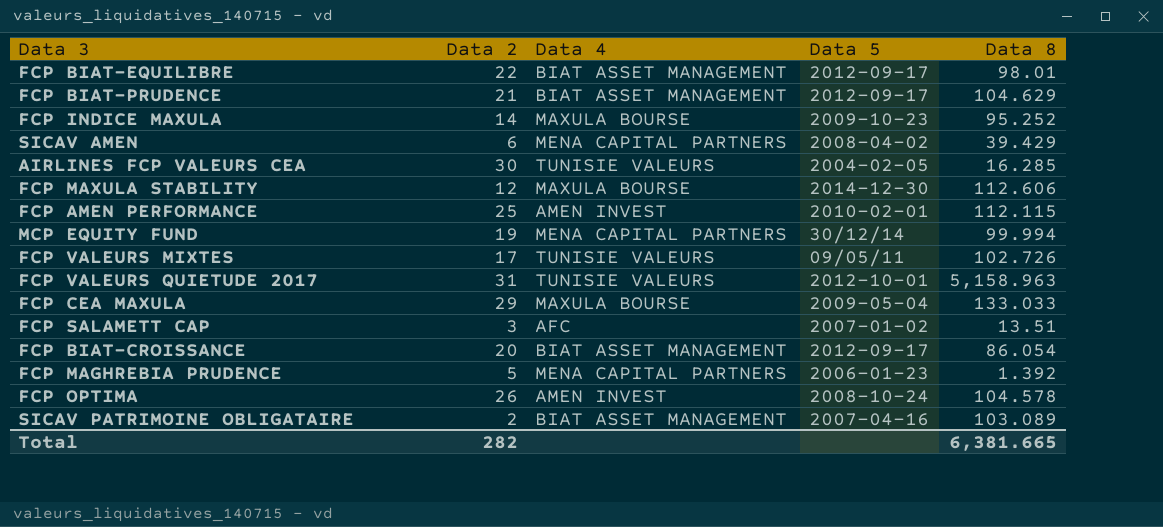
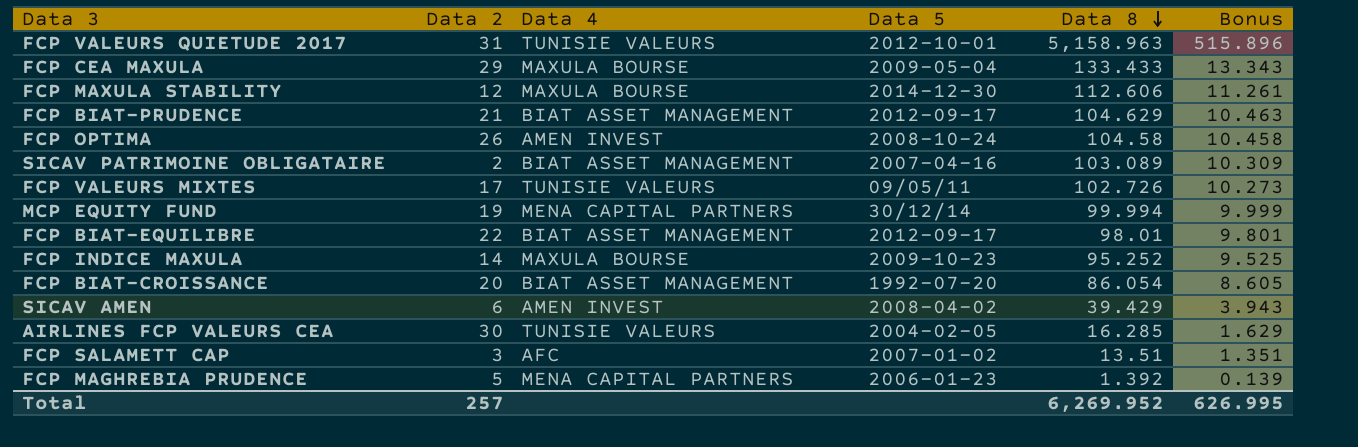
row order: none -> Data 8 descending
column Bonus | formula: none -> [Data 8] * 0.1
row FCP AMEN PERFORMANCE: 25 | AMEN INVEST | 2010-02-01 | 112.115 -> none
FCP CEA MAXULA | Data 8: 133.033 -> 133.433
FCP OPTIMA | Data 8: 104.578 -> 104.58
FCP BIAT-CROISSANCE | Data 5: 2012-09-17 -> 1992-07-20
SICAV AMEN | Data 4: MENA CAPITAL PARTNERS -> AMEN INVEST
Total | Data 2: 282 -> 257
Total | Data 8: 6,381.665 -> 6,269.952

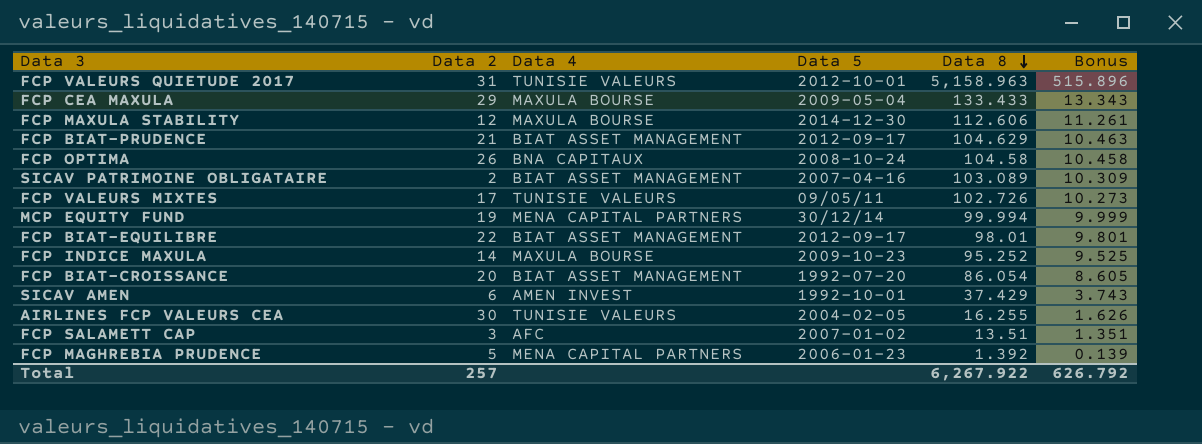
FCP OPTIMA | Data 4: AMEN INVEST -> BNA CAPITAUX
SICAV AMEN | Data 5: 2008-04-02 -> 1992-10-01
SICAV AMEN | Data 8: 39.429 -> 37.429
SICAV AMEN | Bonus: 3.943 -> 3.743
AIRLINES FCP VALEURS CEA | Data 8: 16.285 -> 16.255
AIRLINES FCP VALEURS CEA | Bonus: 1.629 -> 1.626
Total | Data 8: 6,269.952 -> 6,267.922
Total | Bonus: 626.995 -> 626.792

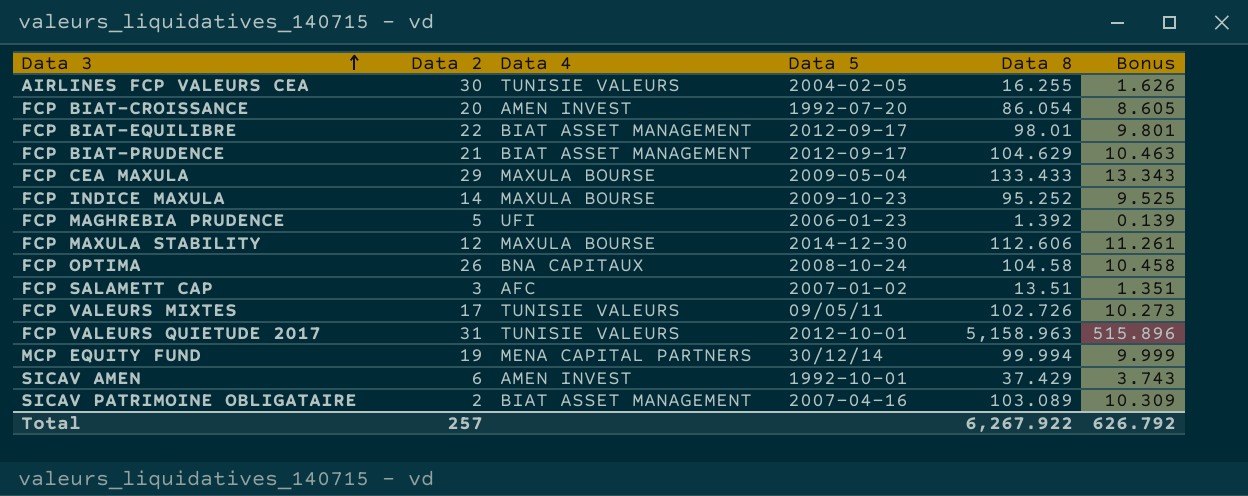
row order: Data 8 descending -> Data 3 ascending
FCP BIAT-CROISSANCE | Data 4: BIAT ASSET MANAGEMENT -> AMEN INVEST
FCP MAGHREBIA PRUDENCE | Data 4: MENA CAPITAL PARTNERS -> UFI

